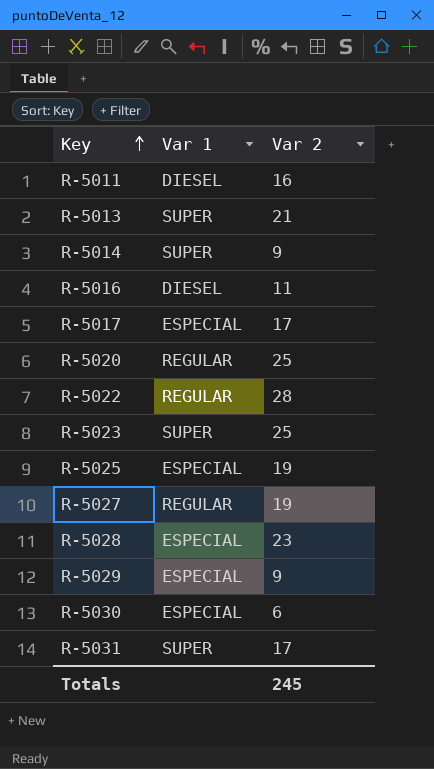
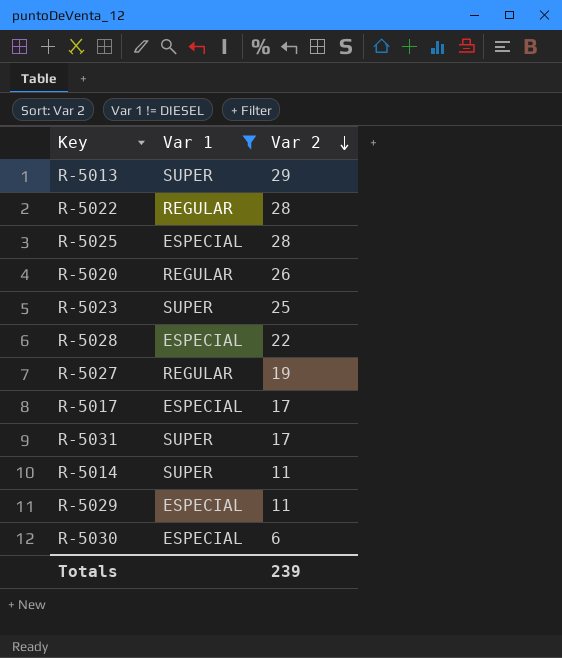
filter: none -> Var 1 != DIESEL
row order: Key ascending -> Var 2 descending
R-5013 | Var 2: 21 -> 29
R-5025 | Var 2: 19 -> 28
R-5020 | Var 2: 25 -> 26
R-5028 | Var 2: 23 -> 22
R-5014 | Var 2: 9 -> 11
R-5029 | Var 2: 9 -> 11
Totals | Var 2: 245 -> 239

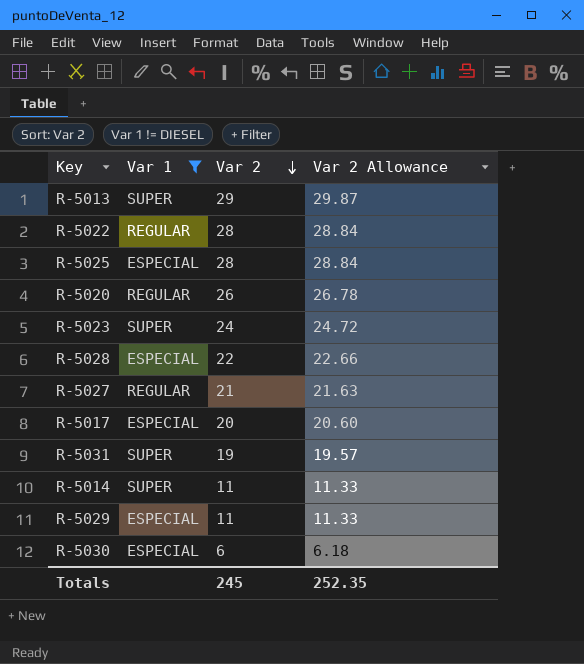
column Var 2 Allowance | formula: none -> [Var 2] * 1.03
R-5023 | Var 2: 25 -> 24
R-5027 | Var 2: 19 -> 21
R-5017 | Var 2: 17 -> 20
R-5031 | Var 2: 17 -> 19
Totals | Var 2: 239 -> 245

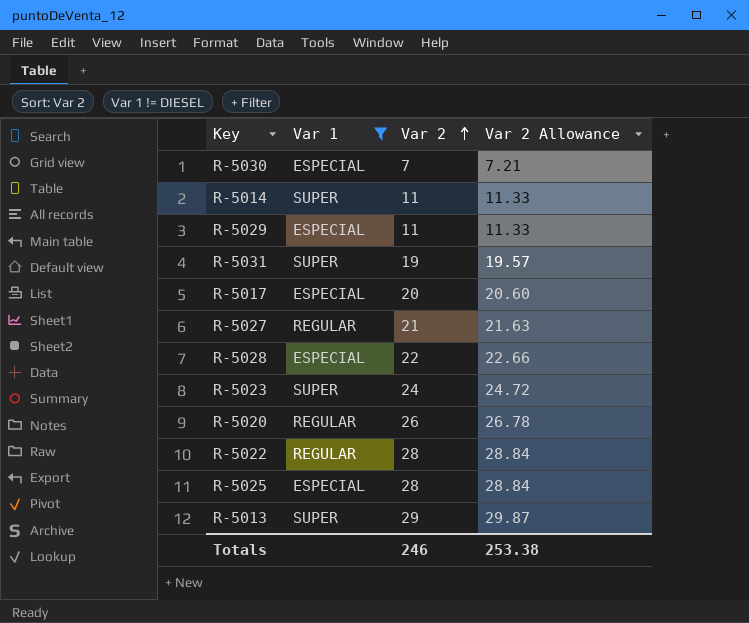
row order: Var 2 descending -> Var 2 ascending
R-5030 | Var 2: 6 -> 7
R-5030 | Var 2 Allowance: 6.18 -> 7.21
Totals | Var 2: 245 -> 246
Totals | Var 2 Allowance: 252.35 -> 253.38

